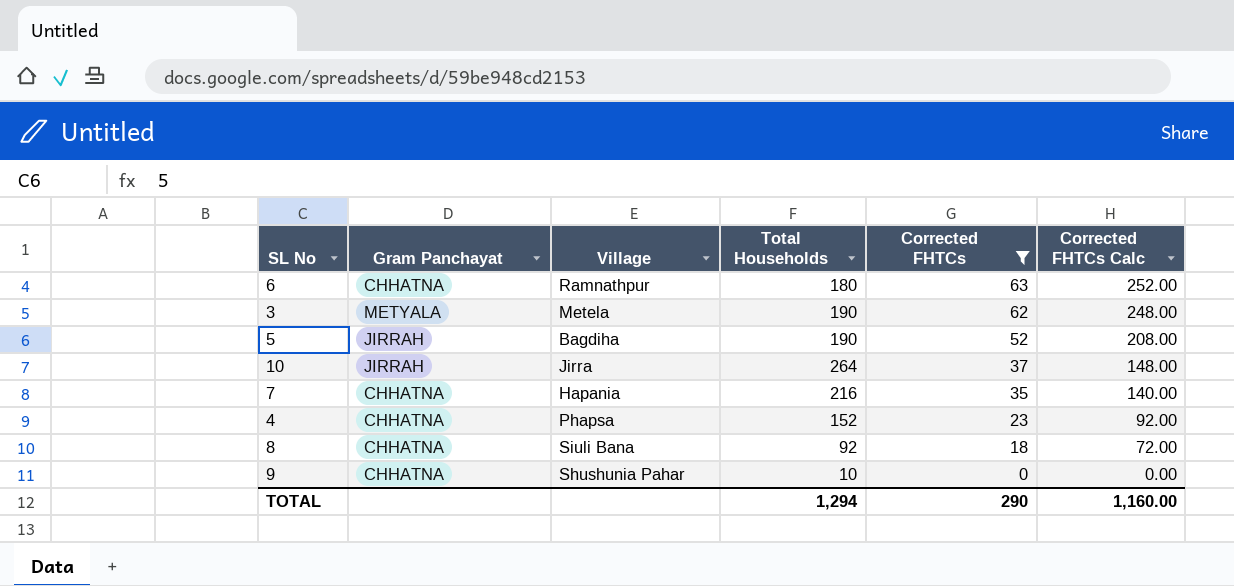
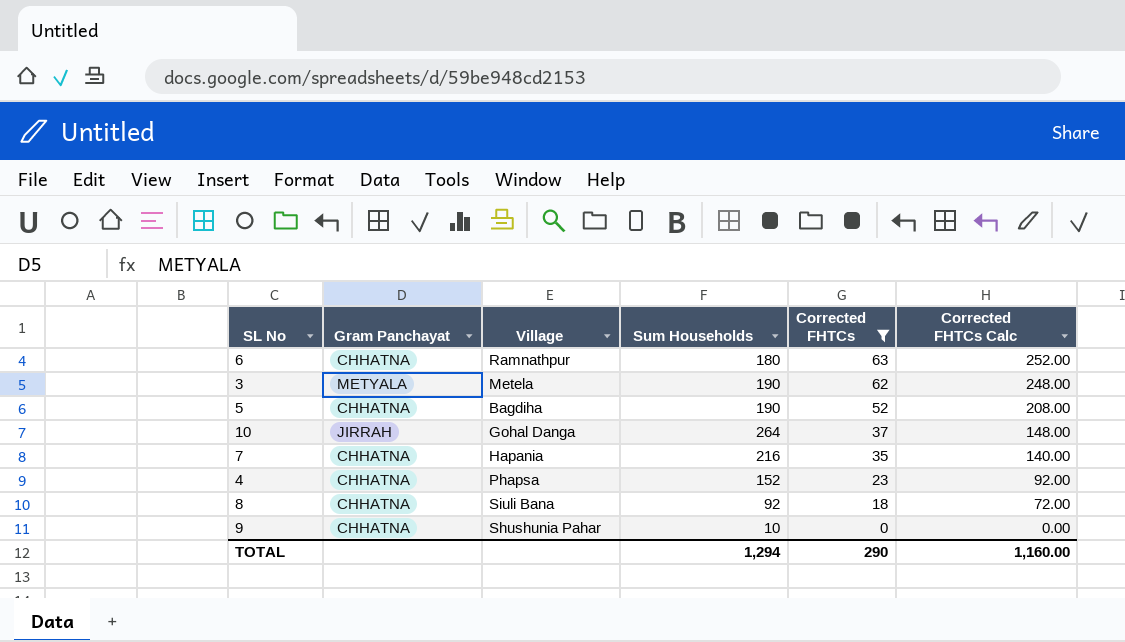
column name: Total Households -> Sum Households
5 | Gram Panchayat: JIRRAH -> CHHATNA
10 | Village: Jirra -> Gohal Danga

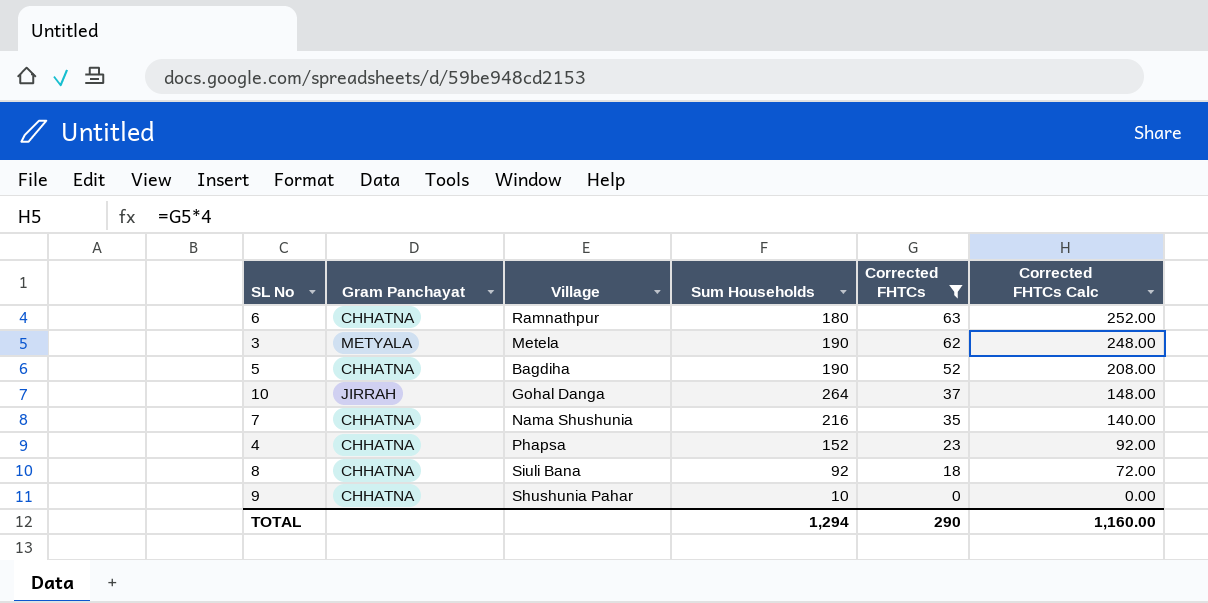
7 | Village: Hapania -> Nama Shushunia

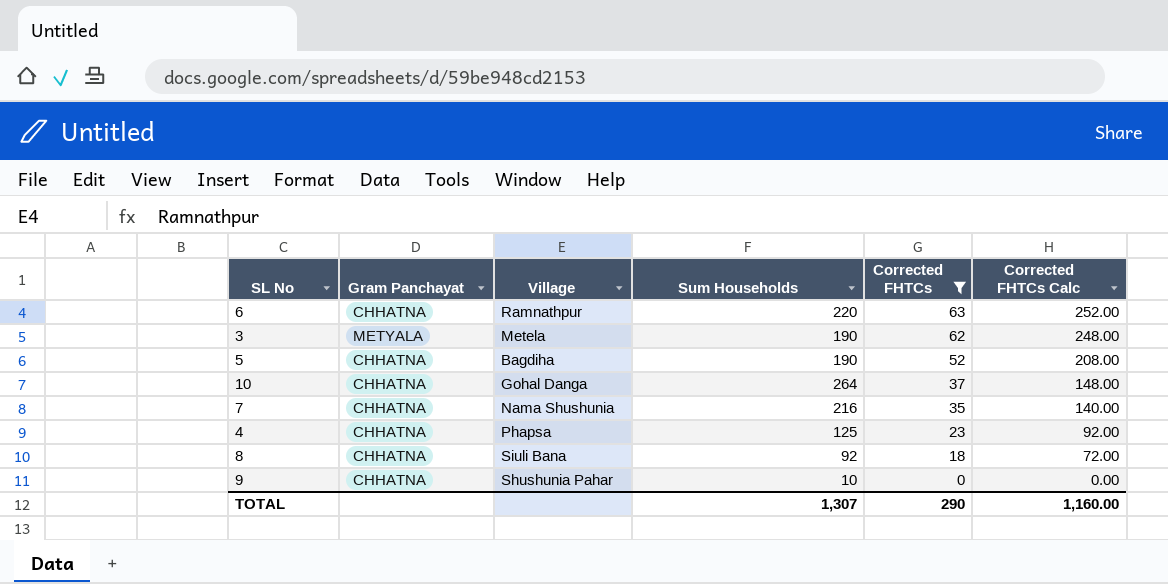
6 | Sum Households: 180 -> 220
10 | Gram Panchayat: JIRRAH -> CHHATNA
4 | Sum Households: 152 -> 125
TOTAL | Sum Households: 1,294 -> 1,307

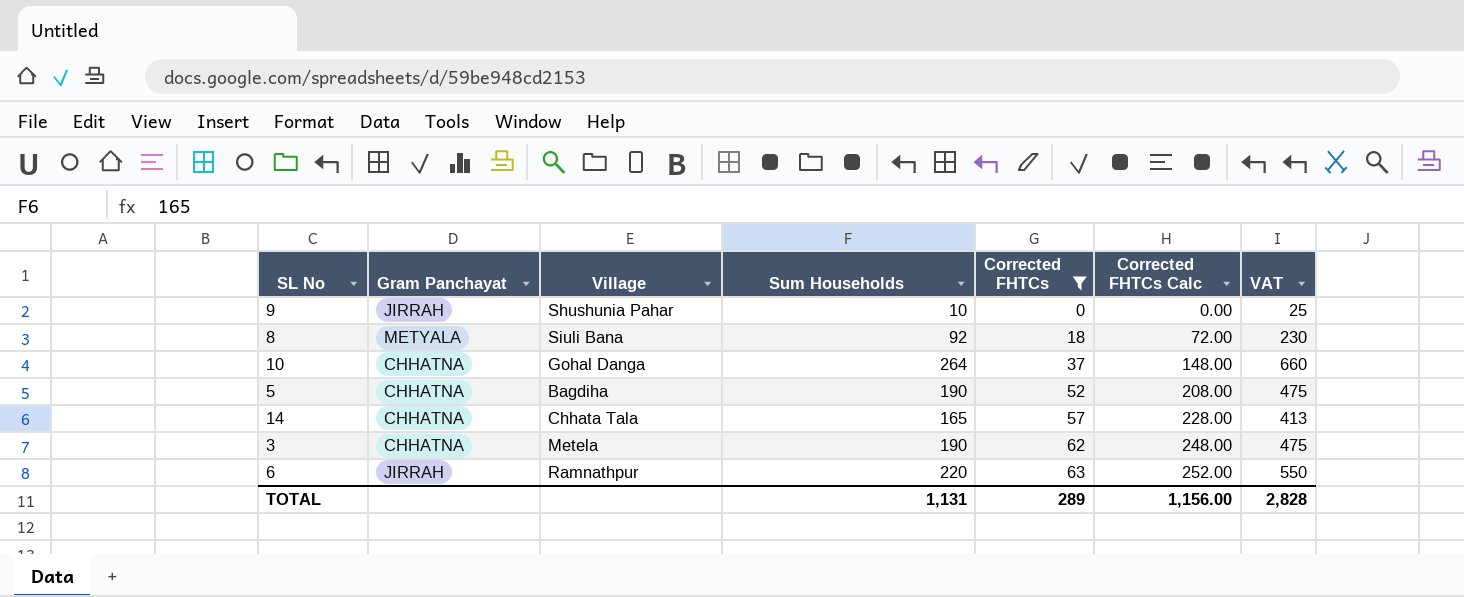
row order: Corrected FHTCs descending -> Corrected FHTCs ascending
column VAT | formula: none -> [Sum Households] * 2.5
row 7: CHHATNA | Nama Shushunia | 216 | 35 | 140.00 -> none
row 4: CHHATNA | Phapsa | 125 | 23 | 92.00 -> none
9 | Gram Panchayat: CHHATNA -> JIRRAH
8 | Gram Panchayat: CHHATNA -> METYALA
row 14: none -> CHHATNA | Chhata Tala | 165 | 57 | 228.00 | 413
3 | Gram Panchayat: METYALA -> CHHATNA
6 | Gram Panchayat: CHHATNA -> JIRRAH
TOTAL | Sum Households: 1,307 -> 1,131
TOTAL | Corrected FHTCs: 290 -> 289
TOTAL | Corrected FHTCs Calc: 1,160.00 -> 1,156.00

